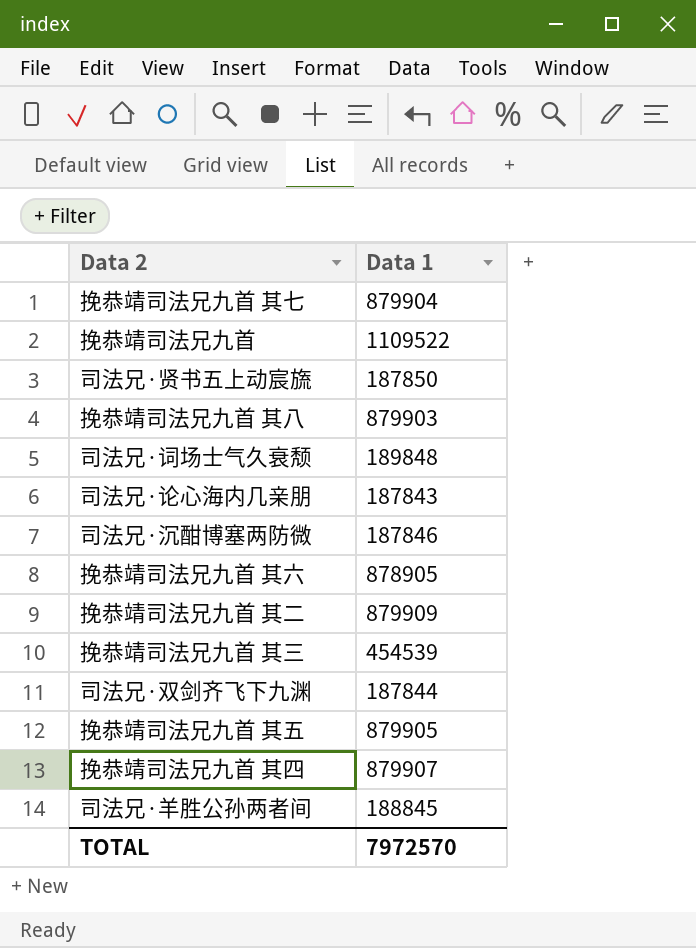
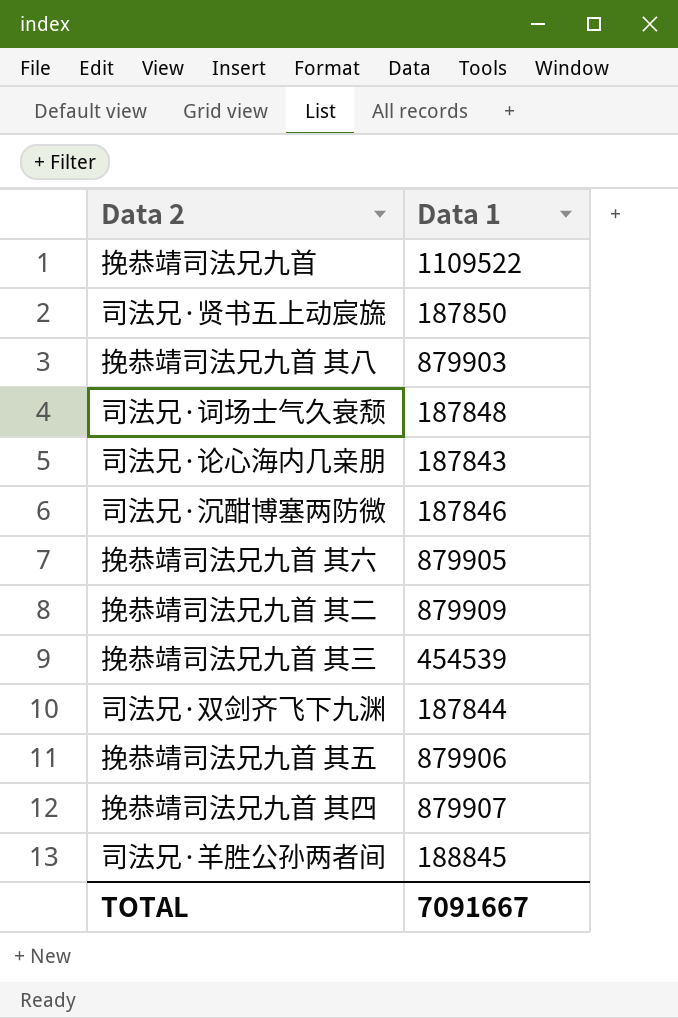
row 挽恭靖司法兄九首 其七: 879904 -> none
司法兄·词场士气久衰颓 | Data 1: 189848 -> 187848
挽恭靖司法兄九首 其六 | Data 1: 878905 -> 879905
挽恭靖司法兄九首 其五 | Data 1: 879905 -> 879906
TOTAL | Data 1: 7972570 -> 7091667

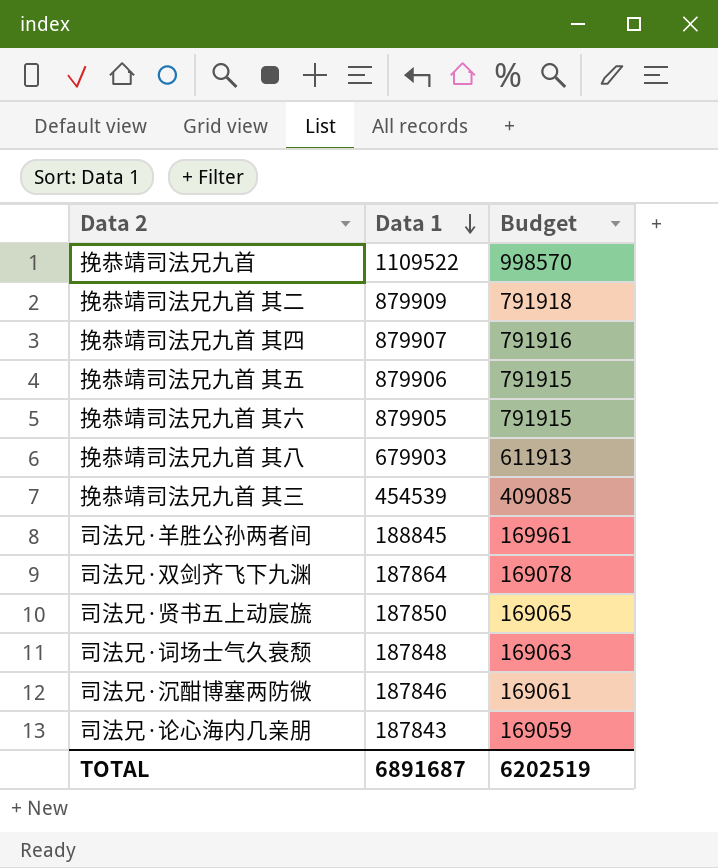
row order: none -> Data 1 descending
column Budget | formula: none -> [Data 1] * 0.9
挽恭靖司法兄九首 其八 | Data 1: 879903 -> 679903
司法兄·双剑齐飞下九渊 | Data 1: 187844 -> 187864
TOTAL | Data 1: 7091667 -> 6891687

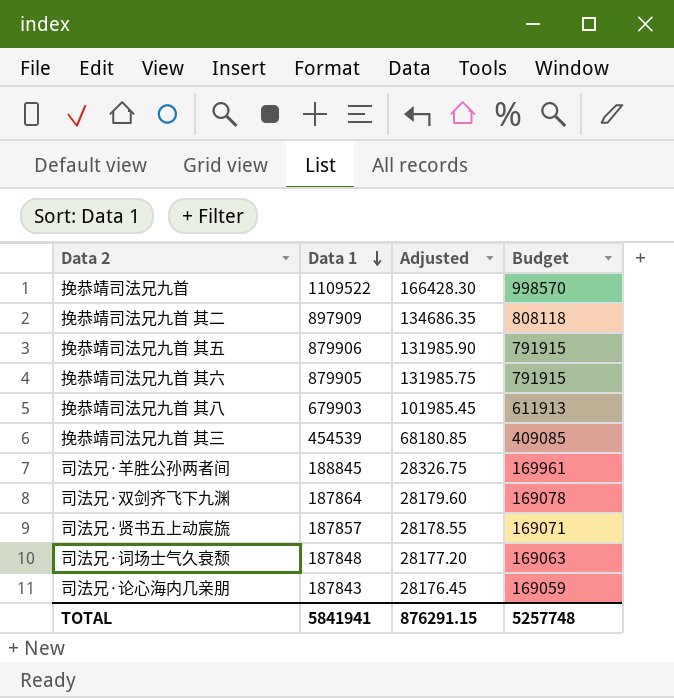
column Adjusted | formula: none -> [Data 1] * 0.15
row 挽恭靖司法兄九首 其四: 879907 | 791916 -> none
row 司法兄·沉酣博塞两防微: 187846 | 169061 -> none
挽恭靖司法兄九首 其二 | Data 1: 879909 -> 897909
挽恭靖司法兄九首 其二 | Budget: 791918 -> 808118
司法兄·贤书五上动宸旒 | Data 1: 187850 -> 187857
司法兄·贤书五上动宸旒 | Budget: 169065 -> 169071
TOTAL | Data 1: 6891687 -> 5841941
TOTAL | Budget: 6202519 -> 5257748

